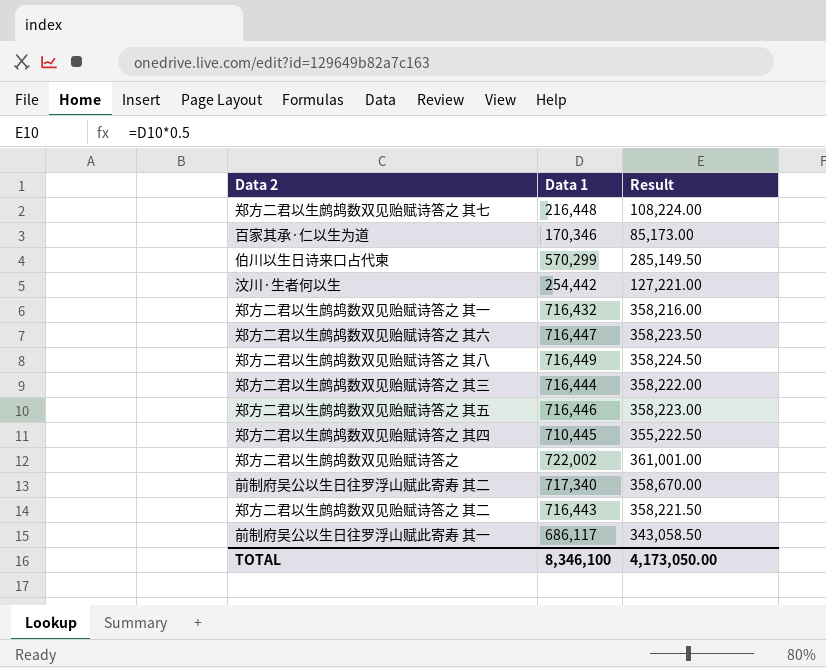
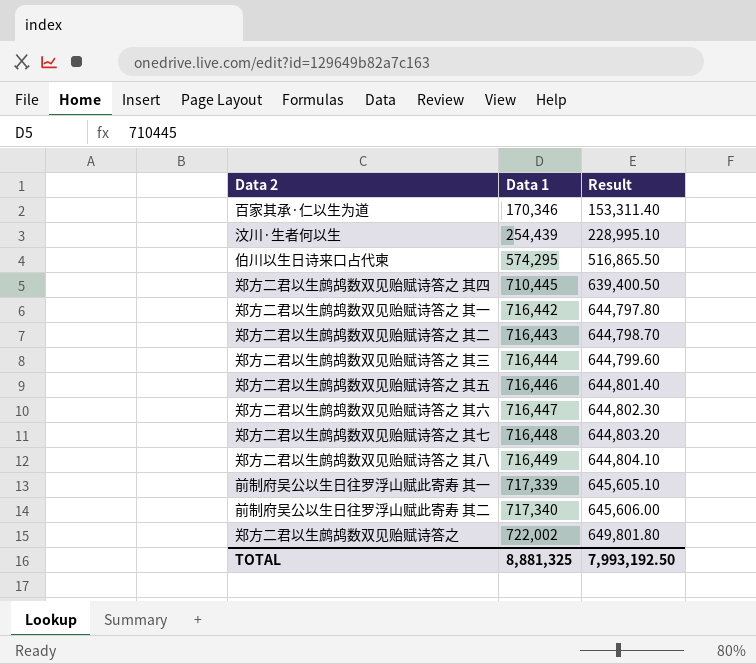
row order: none -> Data 1 ascending
column Result | formula: [Data 1] * 0.5 -> [Data 1] * 0.9
汶川·生者何以生 | Data 1: 254,442 -> 254,439
伯川以生日诗来口占代柬 | Data 1: 570,299 -> 574,295
郑方二君以生鹧鸪数双见贻赋诗答之 其一 | Data 1: 716,432 -> 716,442
郑方二君以生鹧鸪数双见贻赋诗答之 其七 | Data 1: 216,448 -> 716,448
前制府吴公以生日往罗浮山赋此寄寿 其一 | Data 1: 686,117 -> 717,339
TOTAL | Data 1: 8,346,100 -> 8,881,325
TOTAL | Result: 4,173,050.00 -> 7,993,192.50

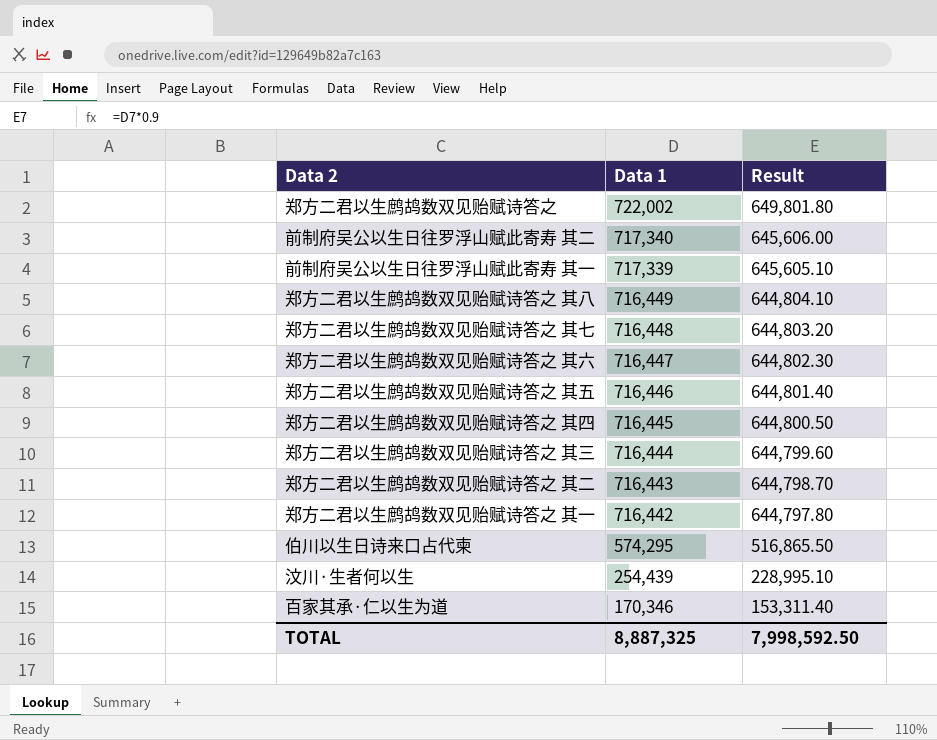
row order: Data 1 ascending -> Data 1 descending
郑方二君以生鹧鸪数双见贻赋诗答之 其四 | Data 1: 710,445 -> 716,445
郑方二君以生鹧鸪数双见贻赋诗答之 其四 | Result: 639,400.50 -> 644,800.50
TOTAL | Data 1: 8,881,325 -> 8,887,325
TOTAL | Result: 7,993,192.50 -> 7,998,592.50

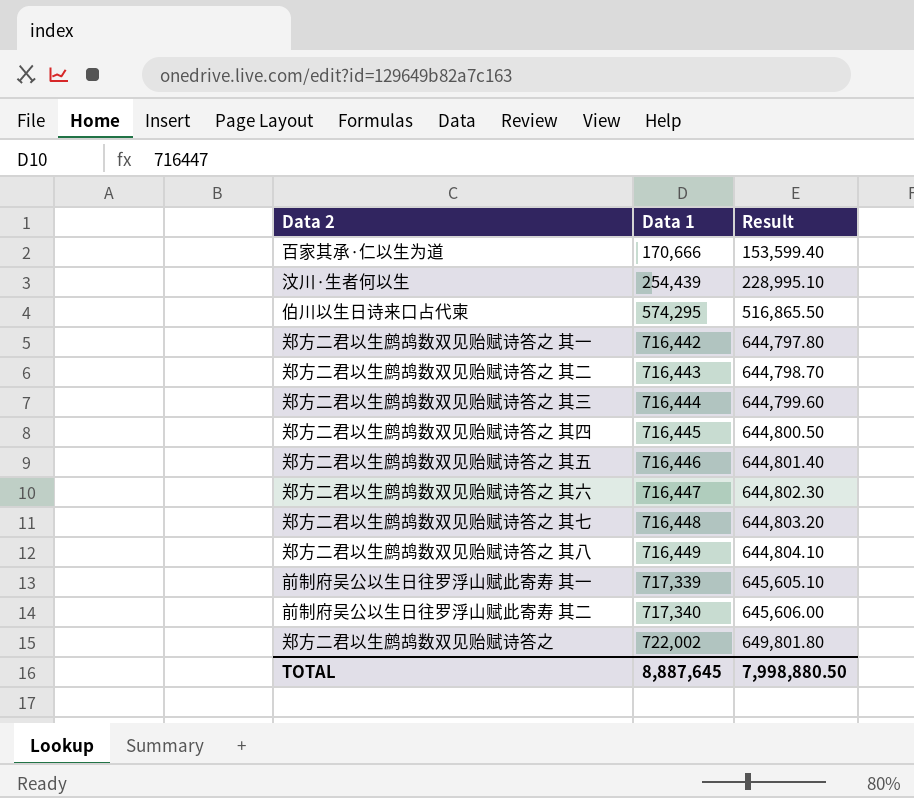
row order: Data 1 descending -> Data 1 ascending
百家其承·仁以生为道 | Data 1: 170,346 -> 170,666
百家其承·仁以生为道 | Result: 153,311.40 -> 153,599.40
TOTAL | Data 1: 8,887,325 -> 8,887,645
TOTAL | Result: 7,998,592.50 -> 7,998,880.50

